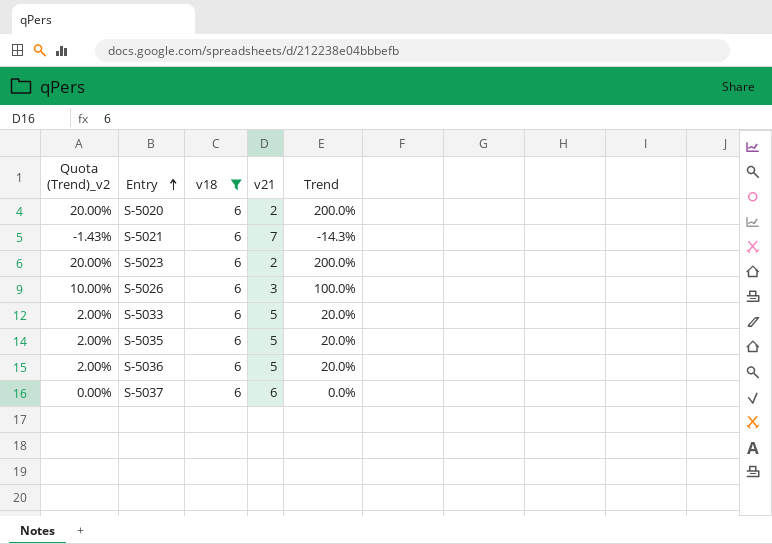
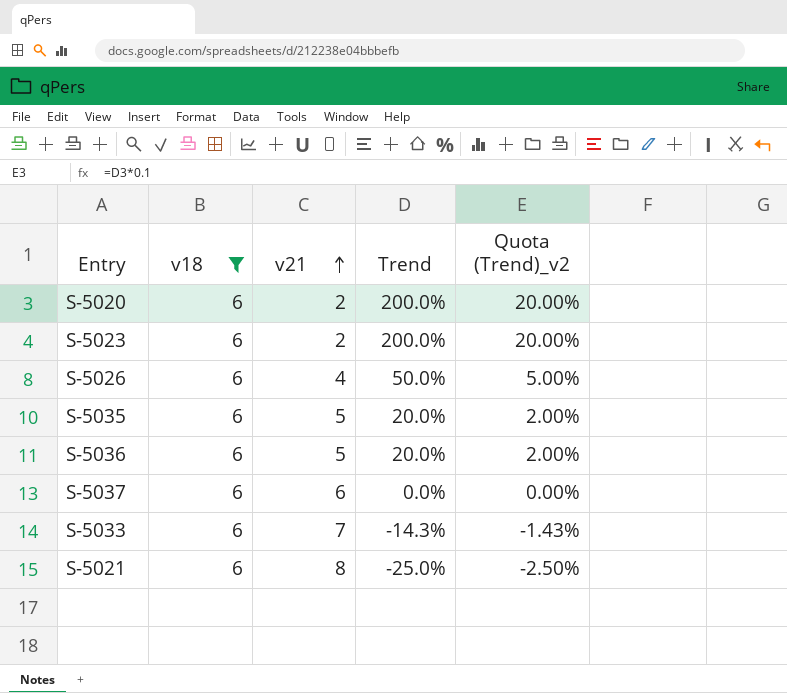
row order: Entry ascending -> v21 ascending
column Quota (Trend)_v2 | position: 1 -> 5
S-5026 | v21: 3 -> 4
S-5026 | Trend: 100.0% -> 50.0%
S-5026 | Quota (Trend)_v2: 10.00% -> 5.00%
S-5033 | v21: 5 -> 7
S-5033 | Trend: 20.0% -> -14.3%
S-5033 | Quota (Trend)_v2: 2.00% -> -1.43%
S-5021 | v21: 7 -> 8
S-5021 | Trend: -14.3% -> -25.0%
S-5021 | Quota (Trend)_v2: -1.43% -> -2.50%

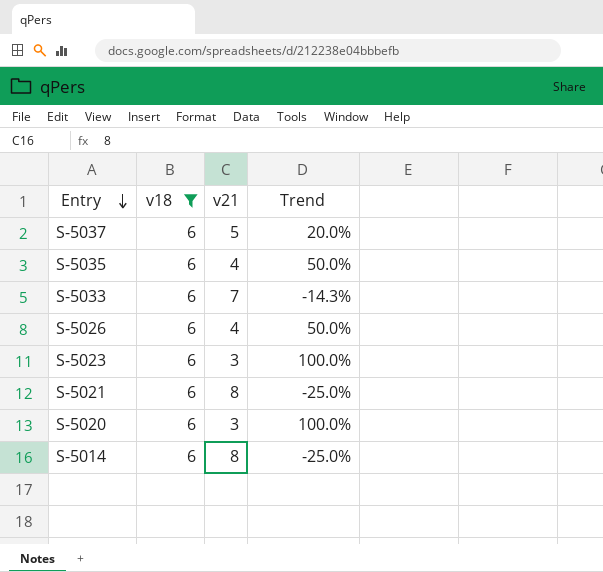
row order: v21 ascending -> Entry descending
column Quota (Trend)_v2 | formula: [Trend] * 0.1 -> none
row S-5036: 6 | 5 | 20.0% | 2.00% -> none
S-5037 | v21: 6 -> 5
S-5037 | Trend: 0.0% -> 20.0%
S-5035 | v21: 5 -> 4
S-5035 | Trend: 20.0% -> 50.0%
S-5023 | v21: 2 -> 3
S-5023 | Trend: 200.0% -> 100.0%
S-5020 | v21: 2 -> 3
S-5020 | Trend: 200.0% -> 100.0%
row S-5014: none -> 6 | 8 | -25.0%

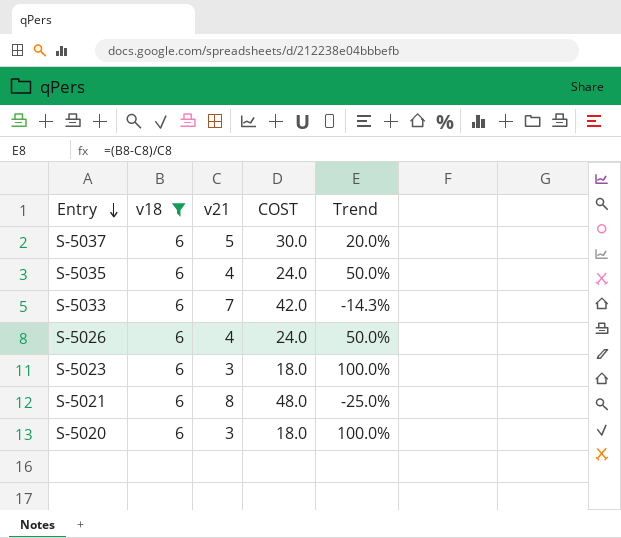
column COST | formula: none -> [v18] * [v21]
row S-5014: 6 | 8 | -25.0% -> none

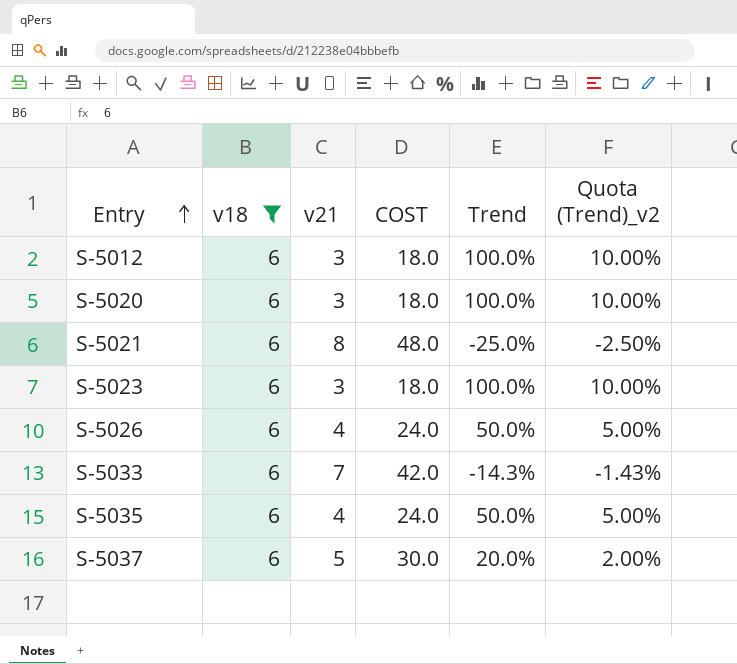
row order: Entry descending -> Entry ascending
column Quota (Trend)_v2 | formula: none -> [Trend] * 0.1
row S-5012: none -> 6 | 3 | 18.0 | 100.0% | 10.00%

